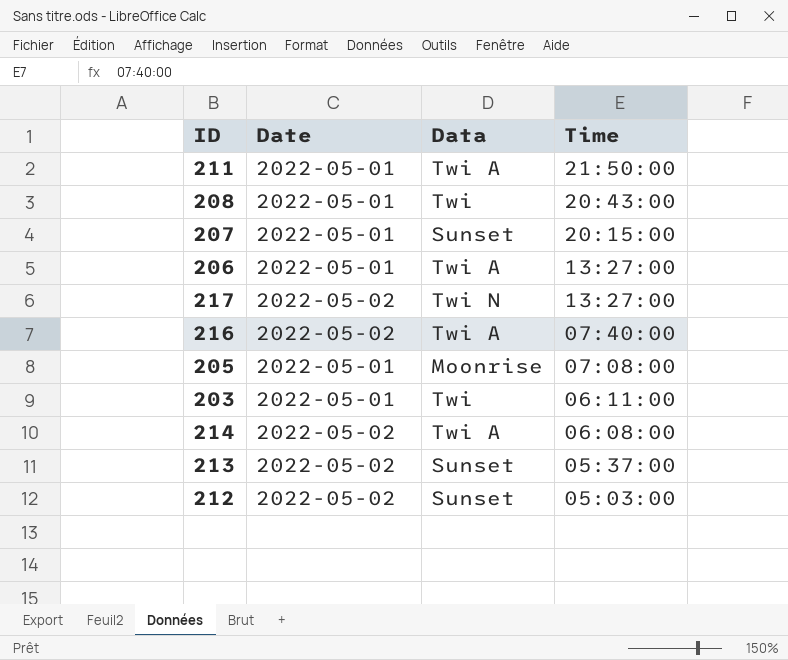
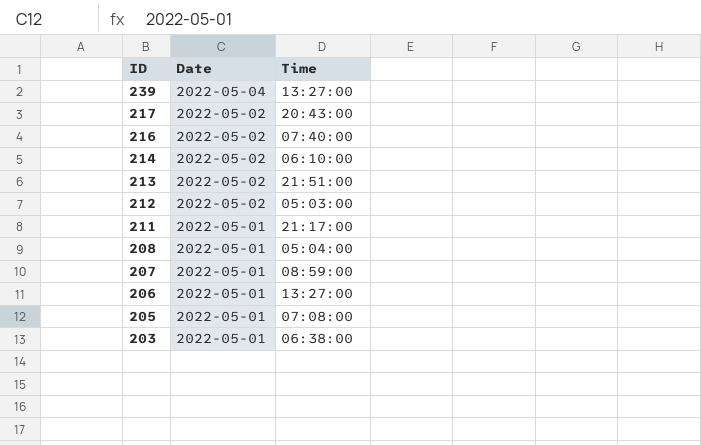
row order: Time descending -> ID descending
column Data | position: 3 -> none
row 239: none -> 2022-05-04 | 13:27:00
217 | Time: 13:27:00 -> 20:43:00
214 | Time: 06:08:00 -> 06:10:00
213 | Time: 05:37:00 -> 21:51:00
211 | Time: 21:50:00 -> 21:17:00
208 | Time: 20:43:00 -> 05:04:00
207 | Time: 20:15:00 -> 08:59:00
203 | Time: 06:11:00 -> 06:38:00

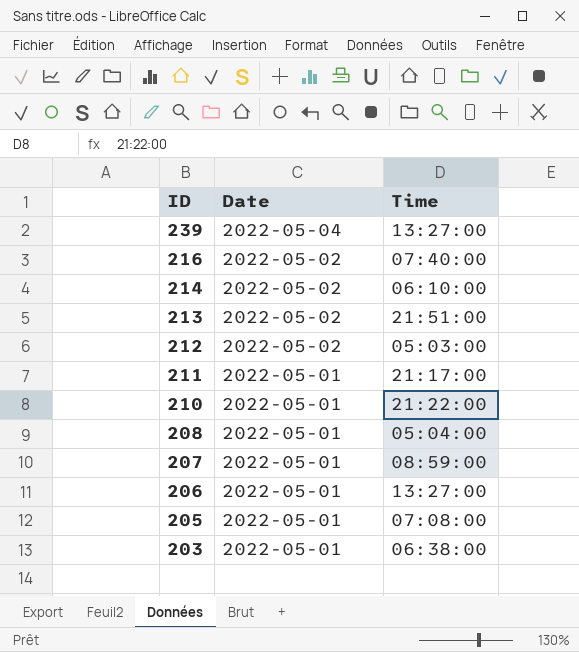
row 217: 2022-05-02 | 20:43:00 -> none
row 210: none -> 2022-05-01 | 21:22:00

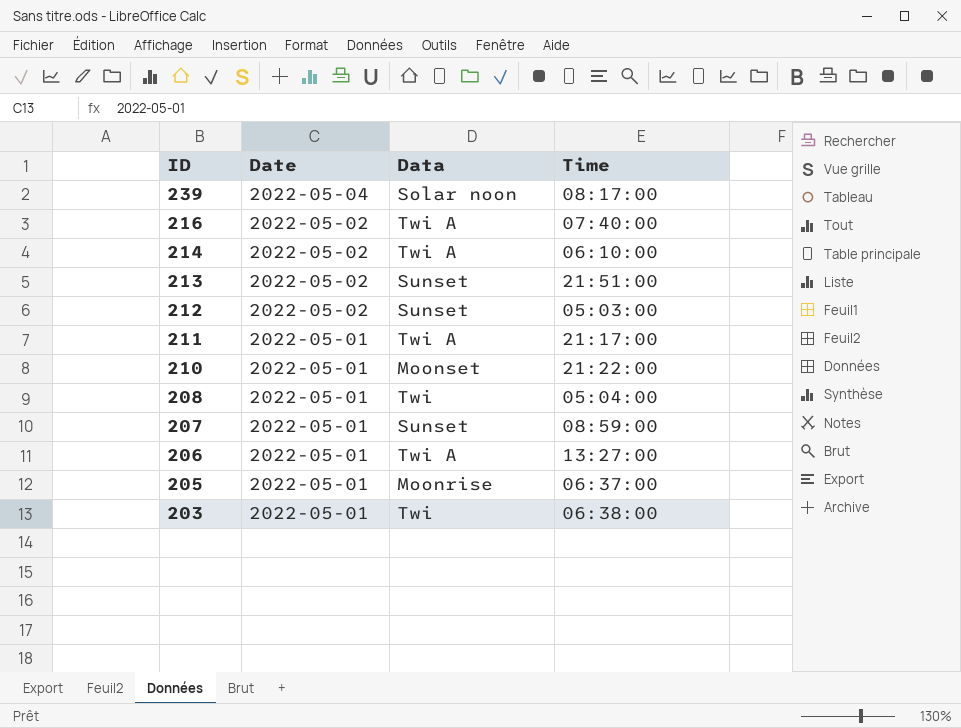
column Data | position: none -> 3
239 | Time: 13:27:00 -> 08:17:00
205 | Time: 07:08:00 -> 06:37:00

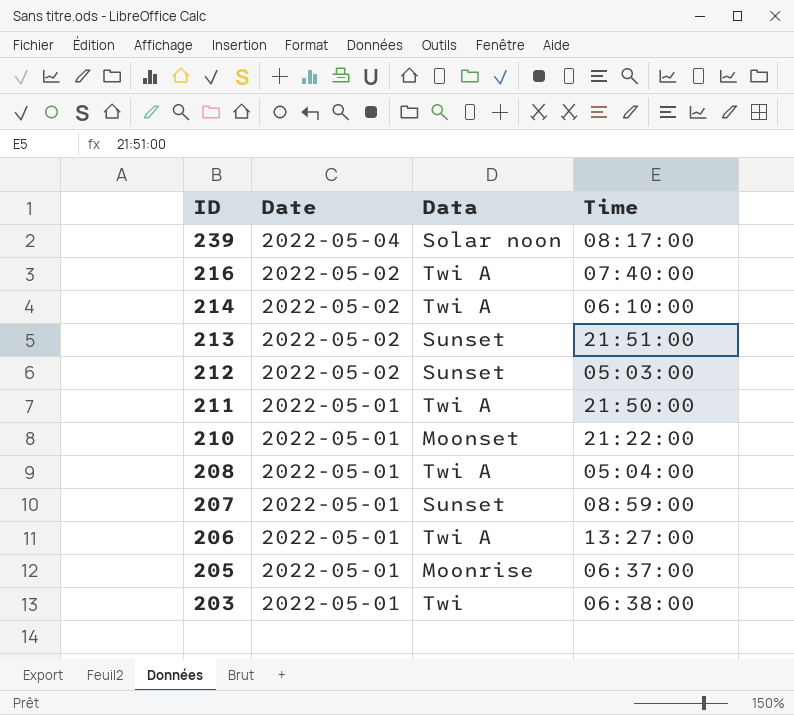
211 | Time: 21:17:00 -> 21:50:00
208 | Data: Twi -> Twi A

